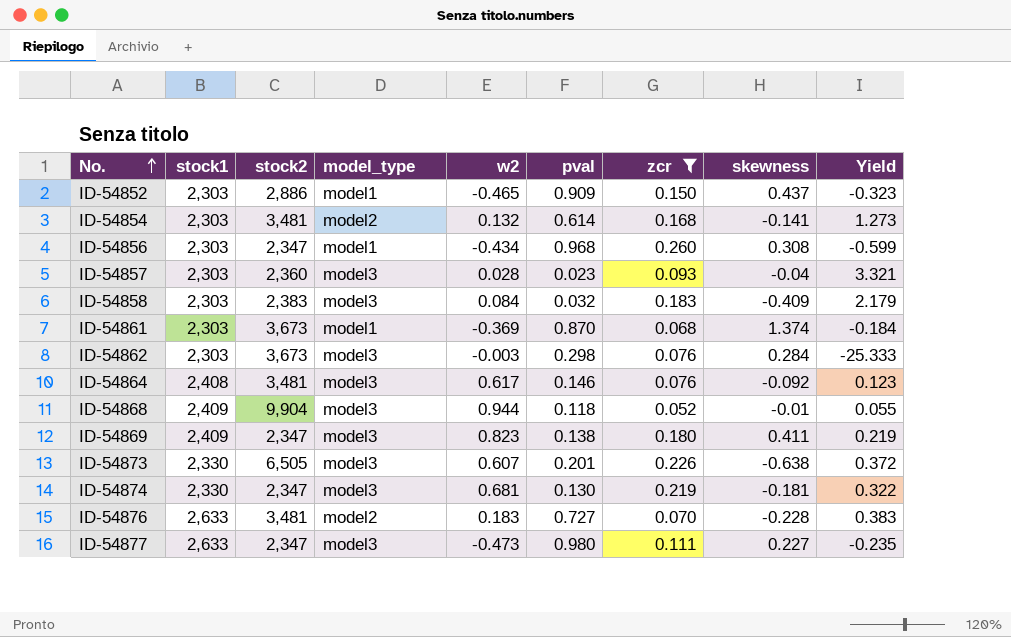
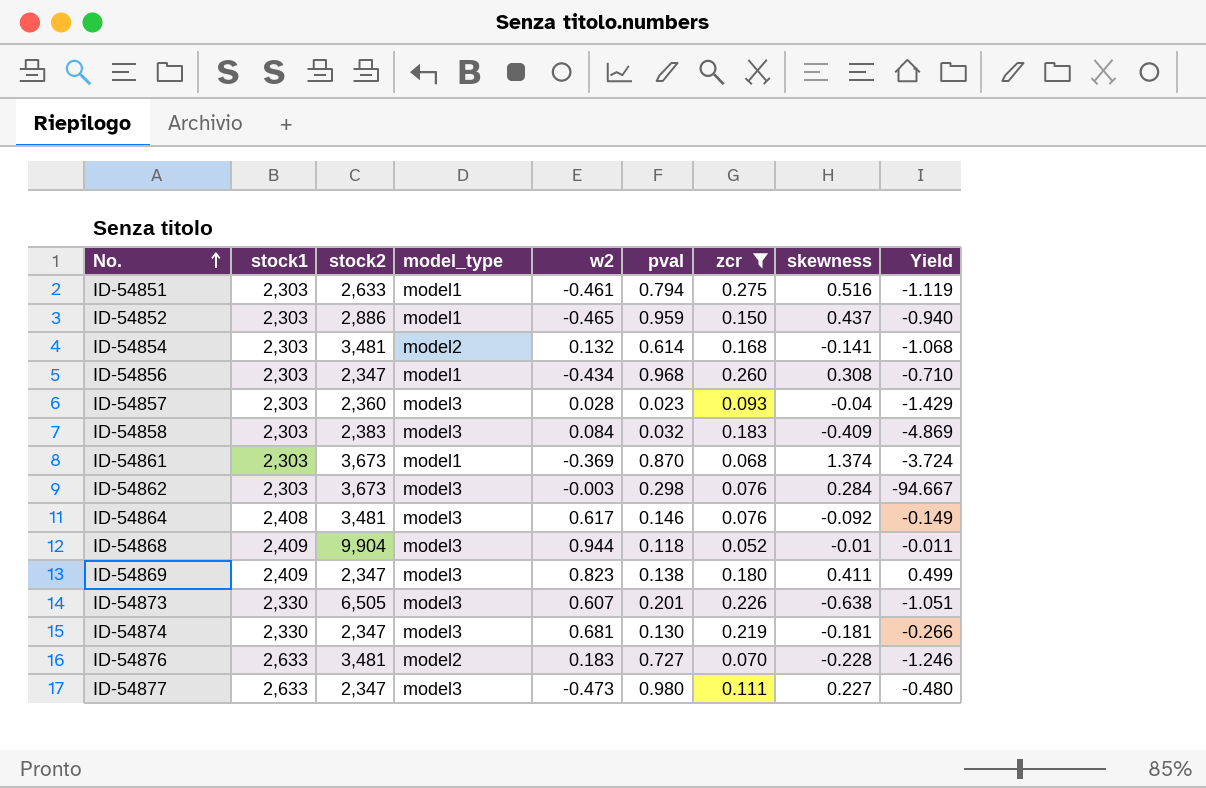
column Yield | formula: [zcr] / [w2] -> [skewness] / [w2]
row ID-54851: none -> 2,303 | 2,633 | model1 | -0.461 | 0.794 | 0.275 | 0.516 | -1.119
ID-54852 | pval: 0.909 -> 0.959

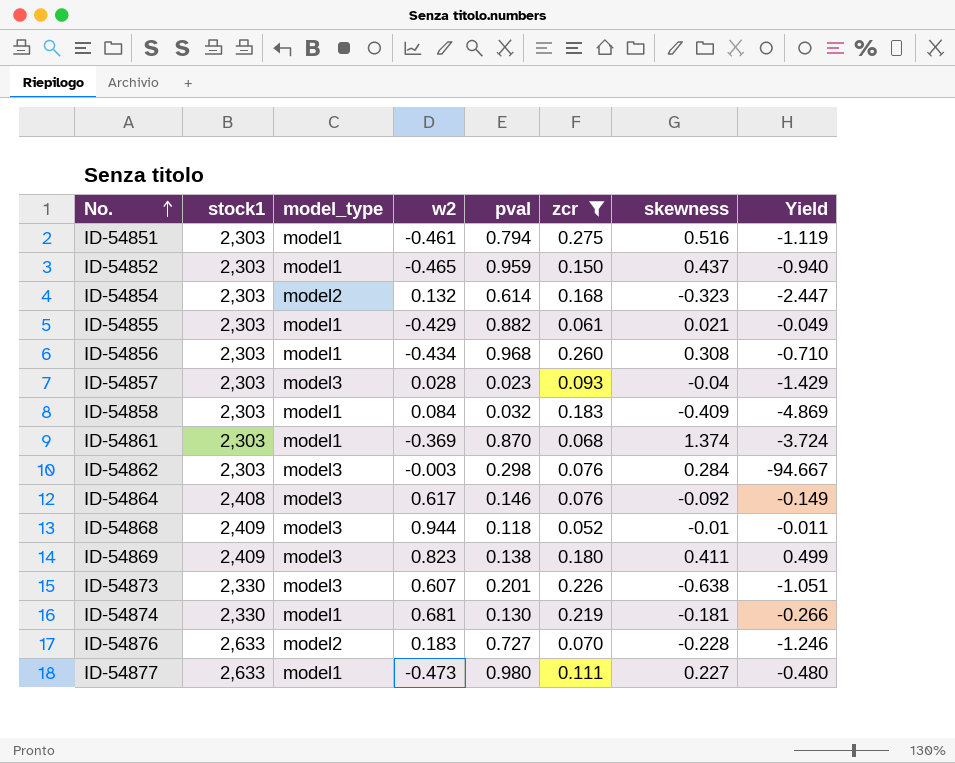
column stock2 | position: 3 -> none
ID-54854 | skewness: -0.141 -> -0.323
ID-54854 | Yield: -1.068 -> -2.447
row ID-54855: none -> 2,303 | model1 | -0.429 | 0.882 | 0.061 | 0.021 | -0.049
ID-54858 | model_type: model3 -> model1
ID-54874 | model_type: model3 -> model1
ID-54877 | model_type: model3 -> model1

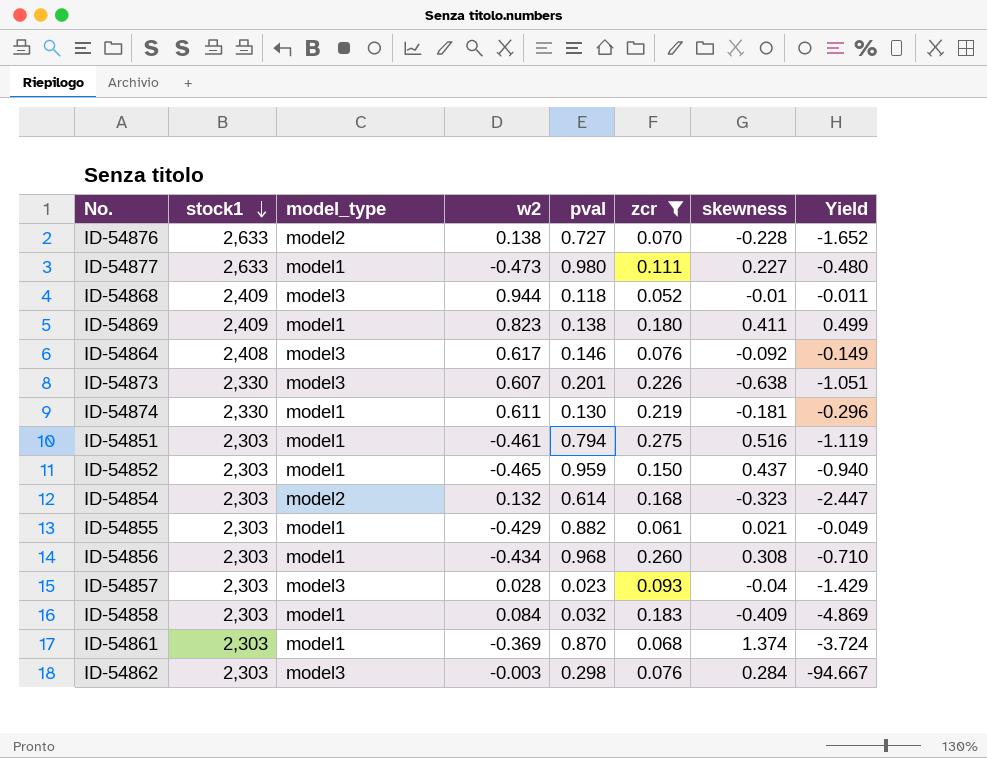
row order: No. ascending -> stock1 descending
ID-54876 | w2: 0.183 -> 0.138
ID-54876 | Yield: -1.246 -> -1.652
ID-54869 | model_type: model3 -> model1
ID-54874 | w2: 0.681 -> 0.611
ID-54874 | Yield: -0.266 -> -0.296

